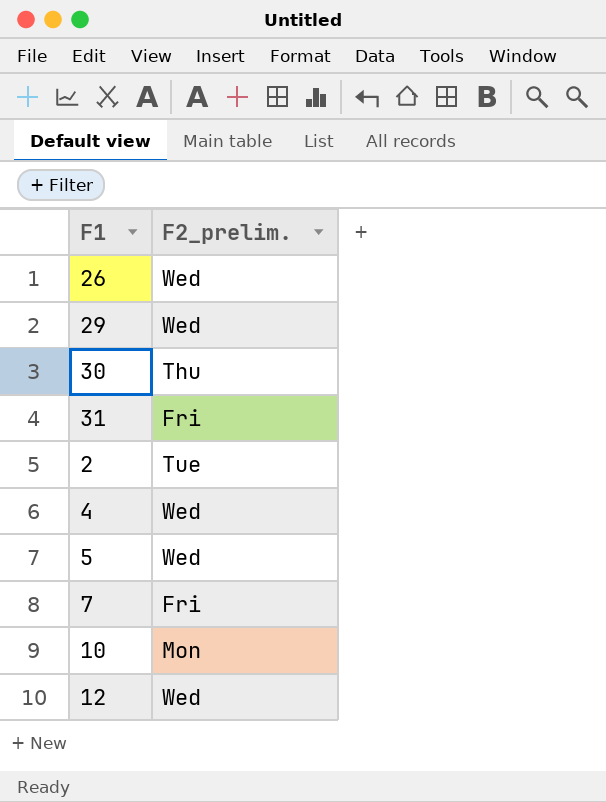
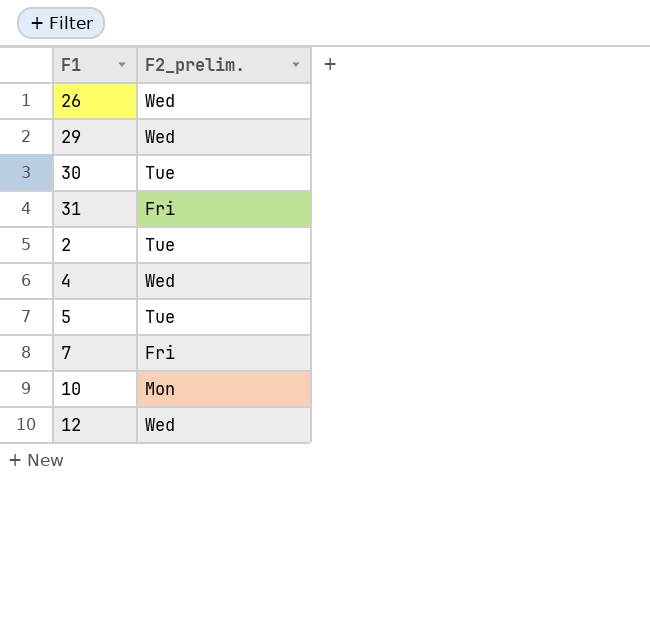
30 | F2_prelim.: Thu -> Tue
5 | F2_prelim.: Wed -> Tue

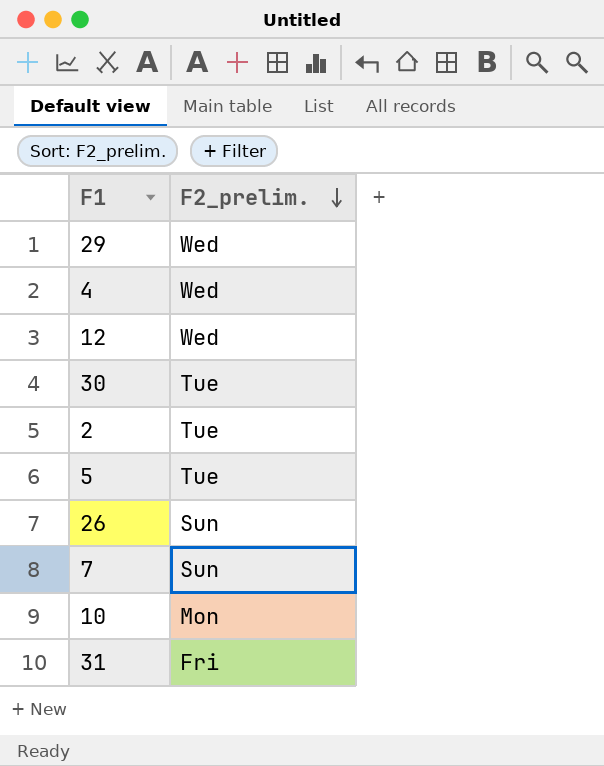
row order: none -> F2_prelim. descending
26 | F2_prelim.: Wed -> Sun
7 | F2_prelim.: Fri -> Sun

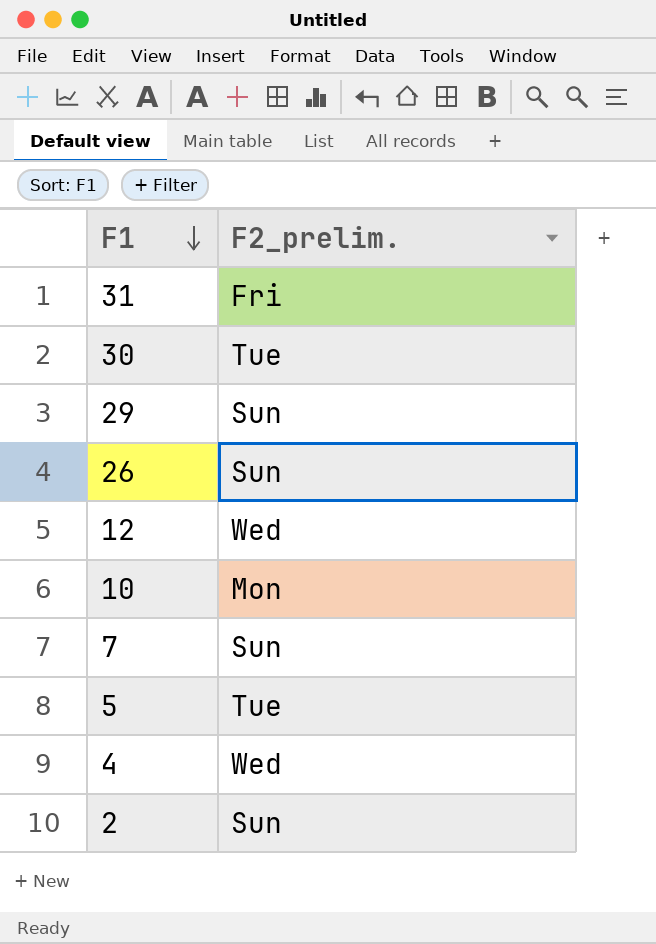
row order: F2_prelim. descending -> F1 descending
29 | F2_prelim.: Wed -> Sun
2 | F2_prelim.: Tue -> Sun

